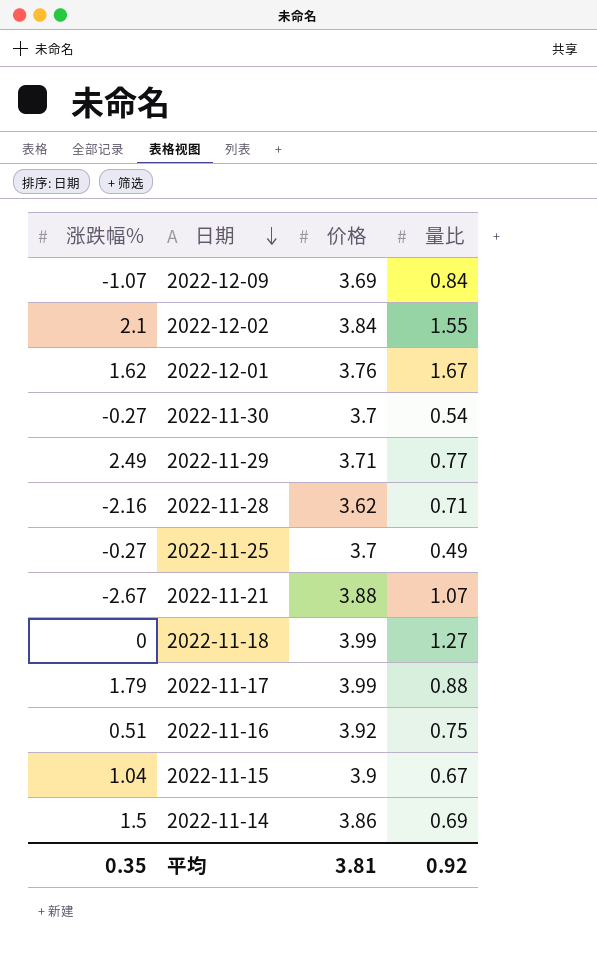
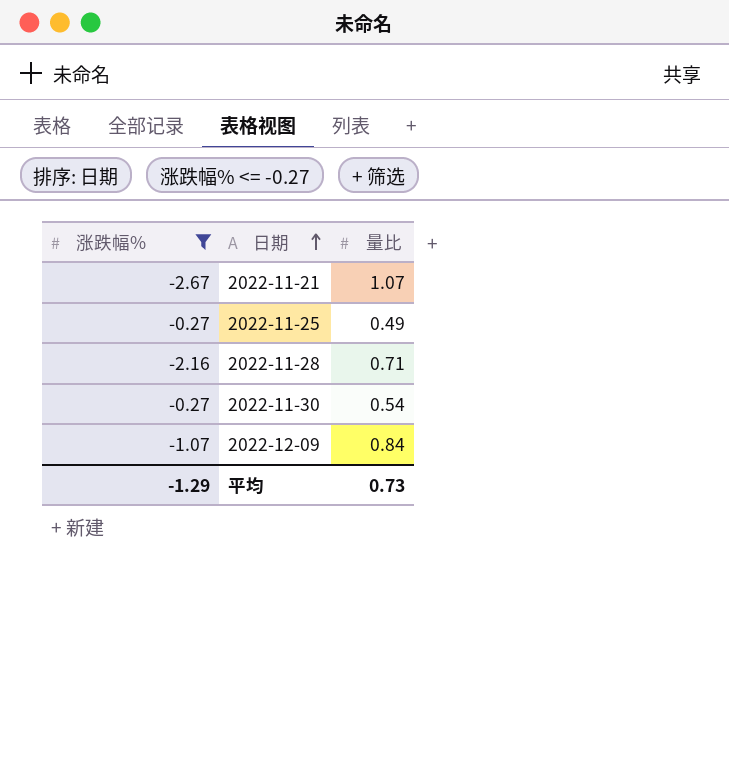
filter: none -> 涨跌幅% <= -0.27
row order: 日期 descending -> 日期 ascending
column 价格 | position: 3 -> none
平均 | 涨跌幅%: 0.35 -> -1.29
平均 | 量比: 0.92 -> 0.73

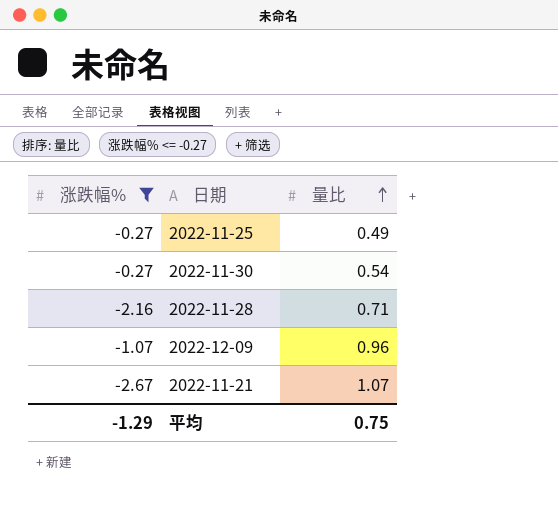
row order: 日期 ascending -> 量比 ascending
2022-12-09 | 量比: 0.84 -> 0.96
平均 | 量比: 0.73 -> 0.75

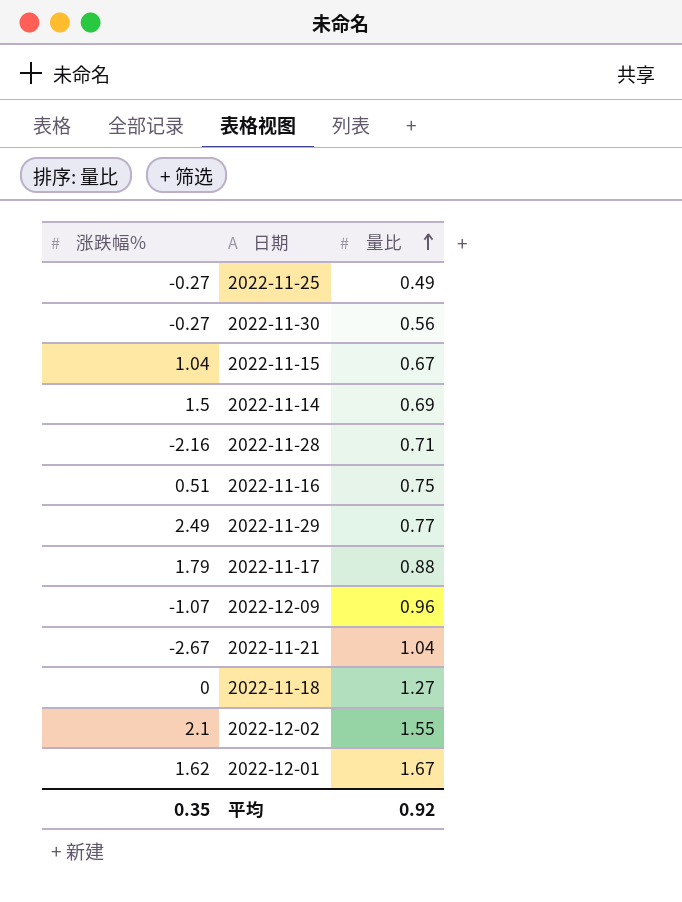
filter: 涨跌幅% <= -0.27 -> none
2022-11-30 | 量比: 0.54 -> 0.56
2022-11-21 | 量比: 1.07 -> 1.04
平均 | 涨跌幅%: -1.29 -> 0.35
平均 | 量比: 0.75 -> 0.92

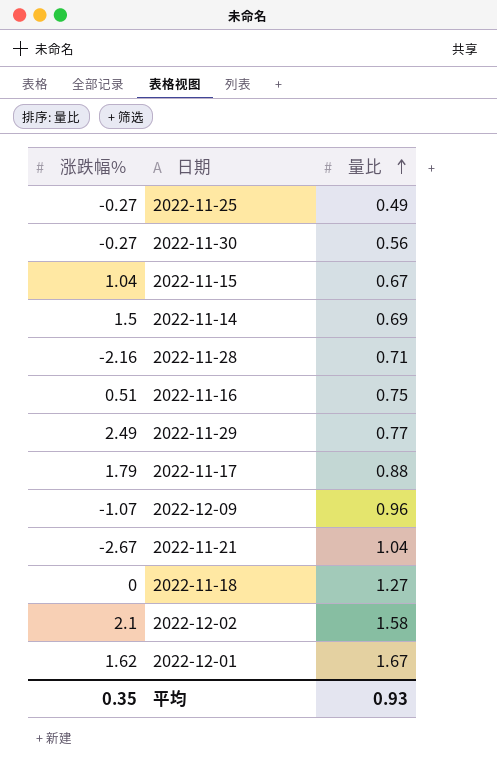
2022-12-02 | 量比: 1.55 -> 1.58
平均 | 量比: 0.92 -> 0.93

